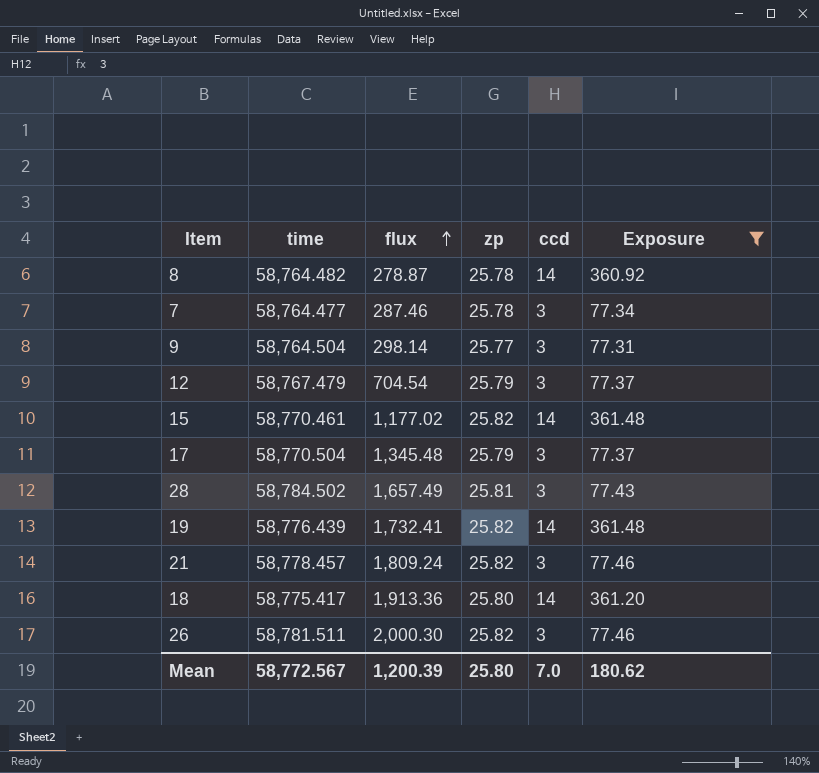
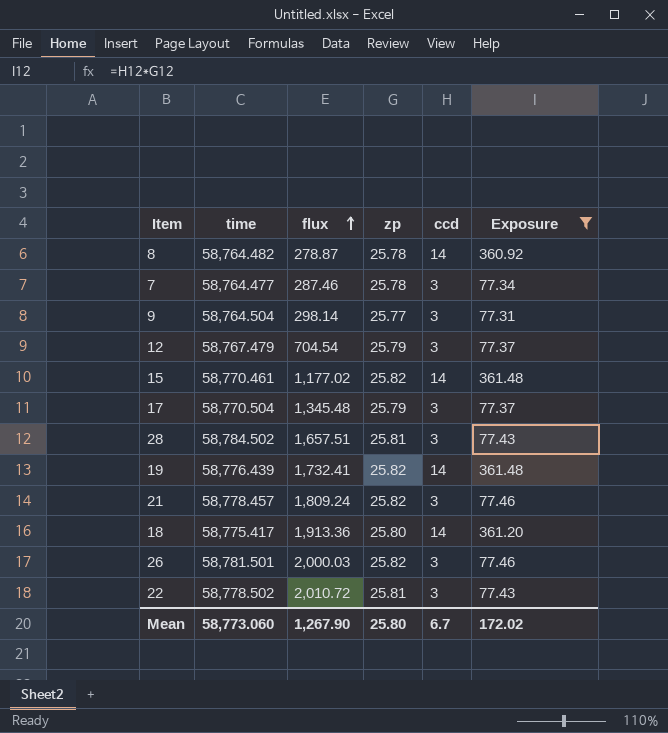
28 | flux: 1,657.49 -> 1,657.51
26 | time: 58,781.511 -> 58,781.501
26 | flux: 2,000.30 -> 2,000.03
row 22: none -> 58,778.502 | 2,010.72 | 25.81 | 3 | 77.43
Mean | time: 58,772.567 -> 58,773.060
Mean | flux: 1,200.39 -> 1,267.90
Mean | ccd: 7.0 -> 6.7
Mean | Exposure: 180.62 -> 172.02

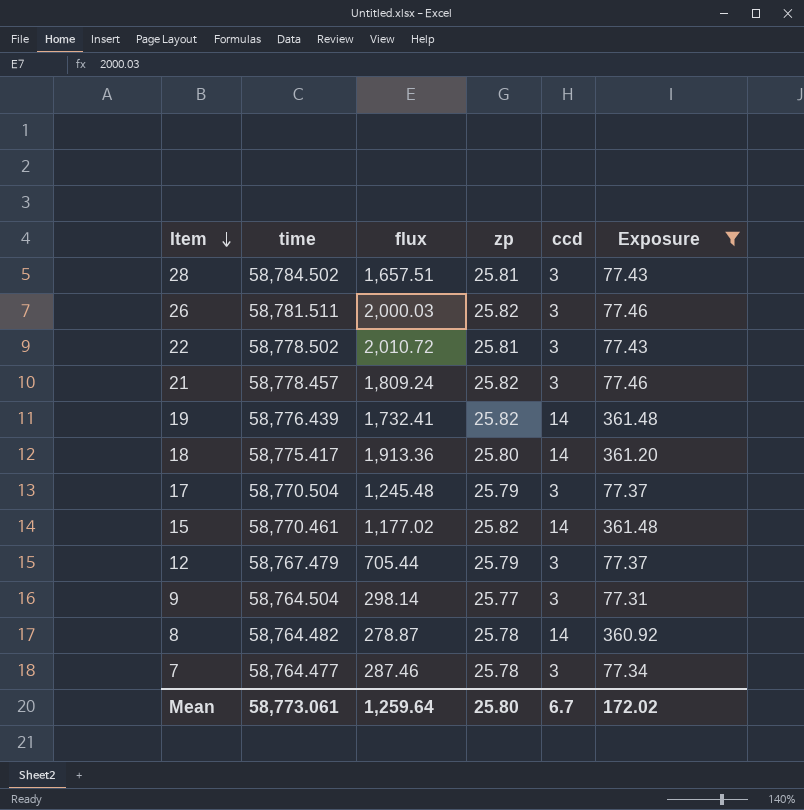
row order: flux ascending -> Item descending
26 | time: 58,781.501 -> 58,781.511
17 | flux: 1,345.48 -> 1,245.48
12 | flux: 704.54 -> 705.44
Mean | time: 58,773.060 -> 58,773.061
Mean | flux: 1,267.90 -> 1,259.64

